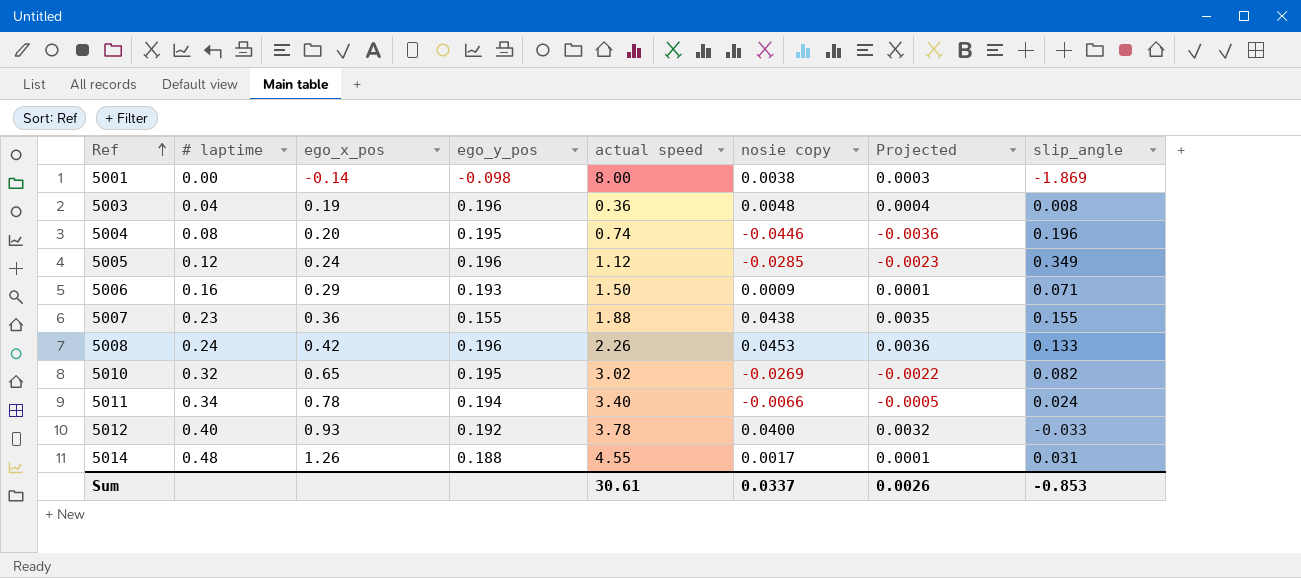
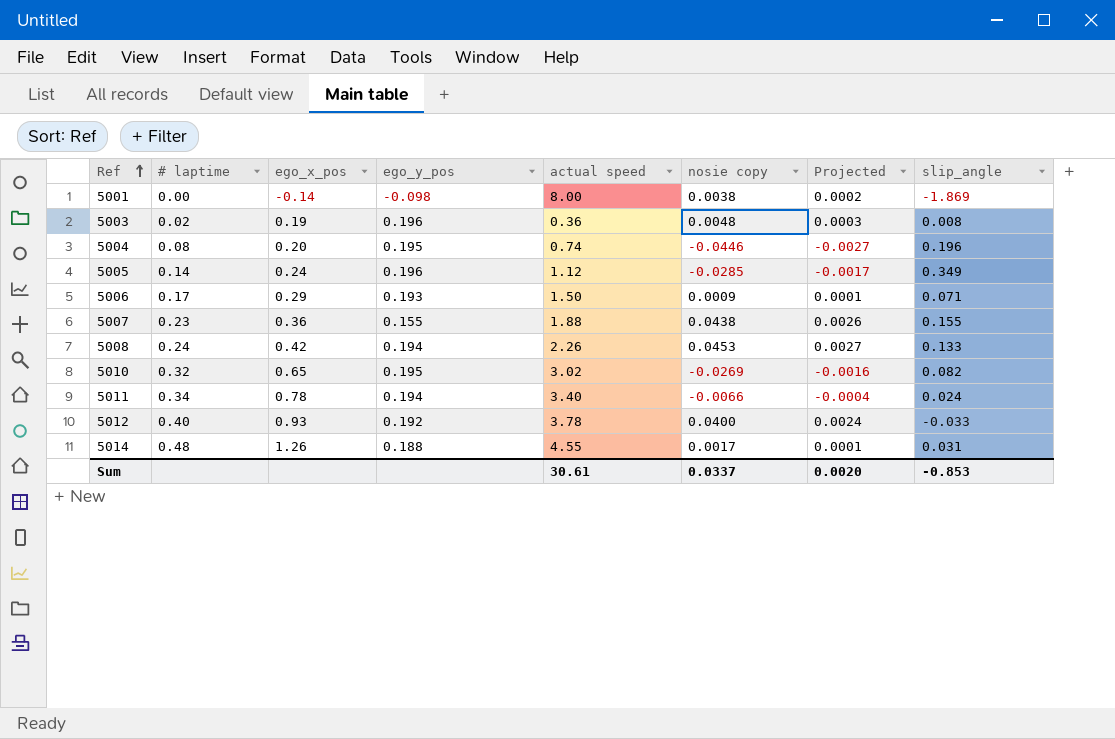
column Projected | formula: [nosie copy] * 0.08 -> [nosie copy] * 0.06
5003 | # laptime: 0.04 -> 0.02
5005 | # laptime: 0.12 -> 0.14
5006 | # laptime: 0.16 -> 0.17
5008 | ego_y_pos: 0.196 -> 0.194
Sum | Projected: 0.0026 -> 0.0020

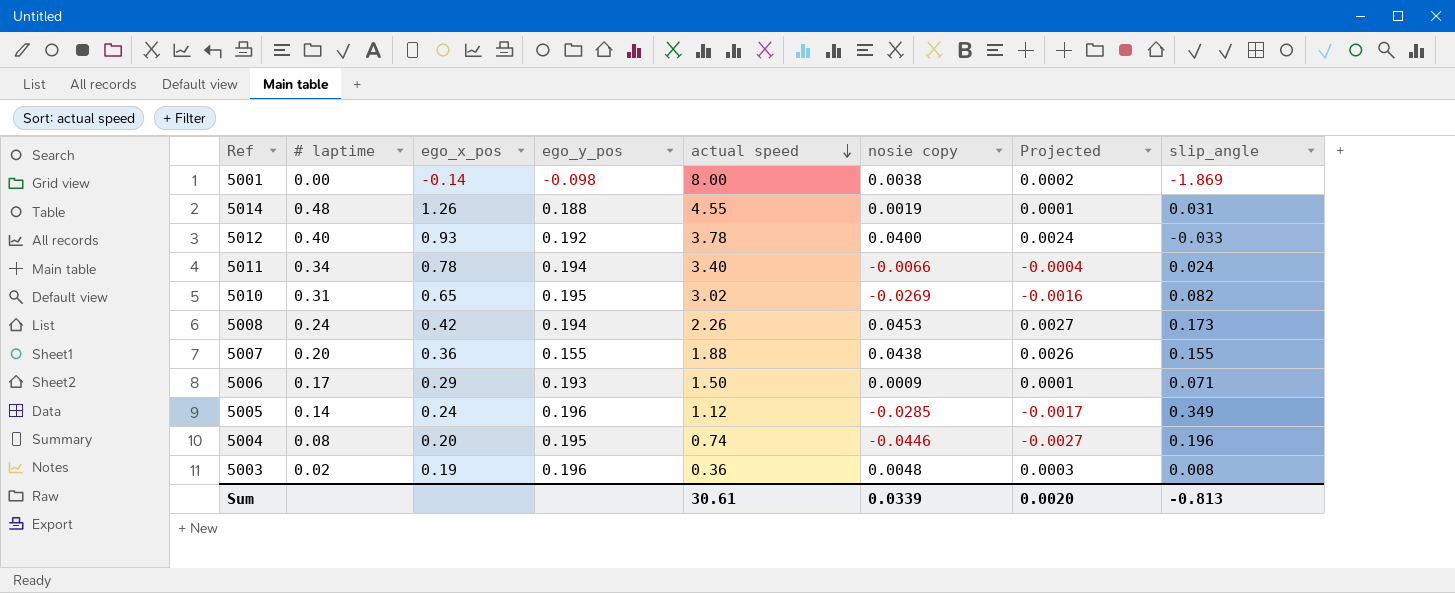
row order: Ref ascending -> actual speed descending
5014 | nosie copy: 0.0017 -> 0.0019
5010 | # laptime: 0.32 -> 0.31
5008 | slip_angle: 0.133 -> 0.173
5007 | # laptime: 0.23 -> 0.20
Sum | nosie copy: 0.0337 -> 0.0339
Sum | slip_angle: -0.853 -> -0.813

